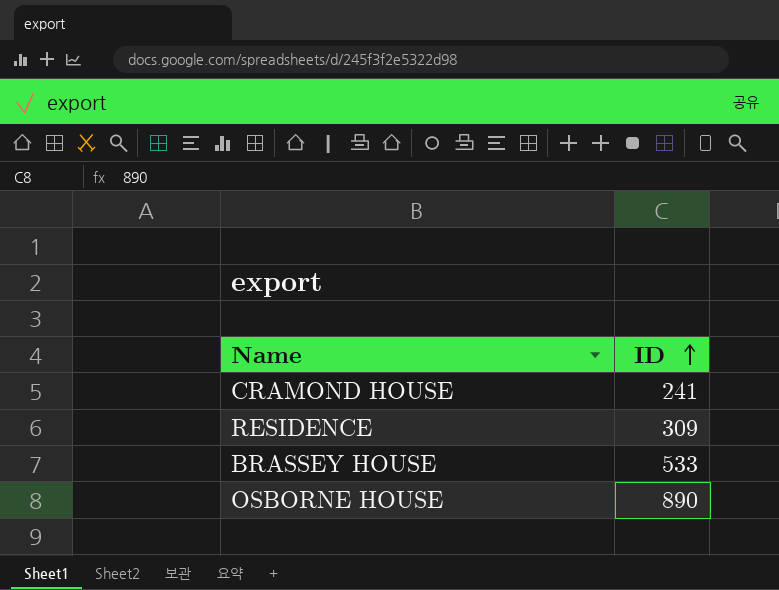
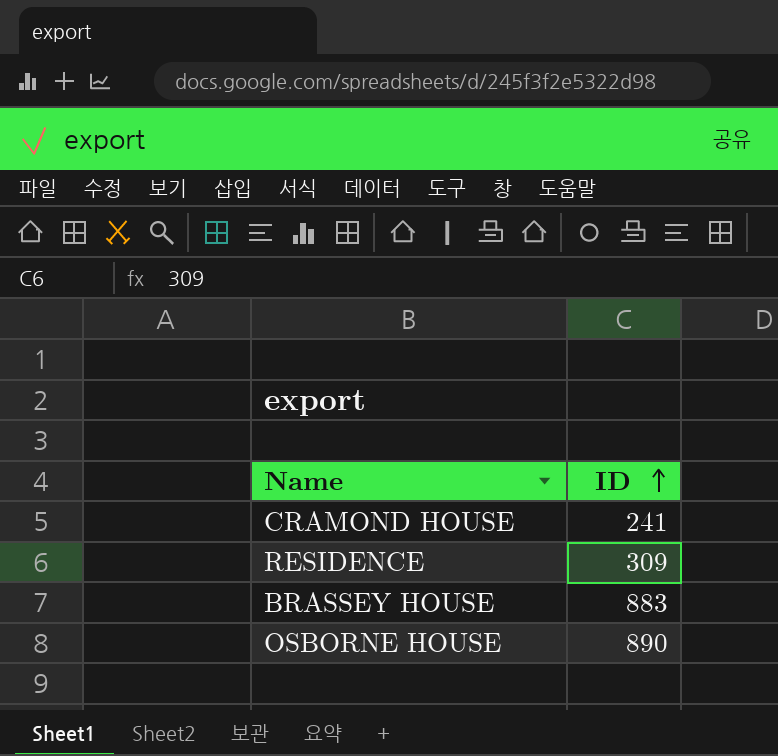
BRASSEY HOUSE | ID: 533 -> 883

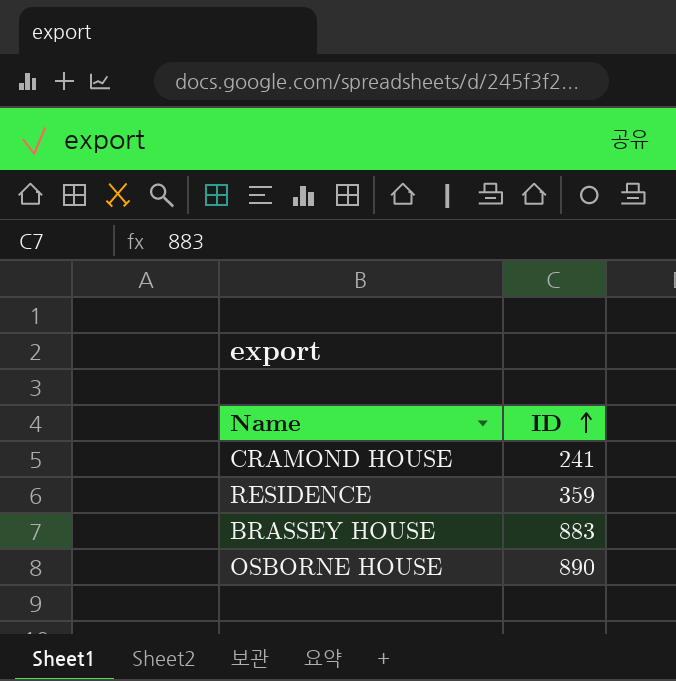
RESIDENCE | ID: 309 -> 359

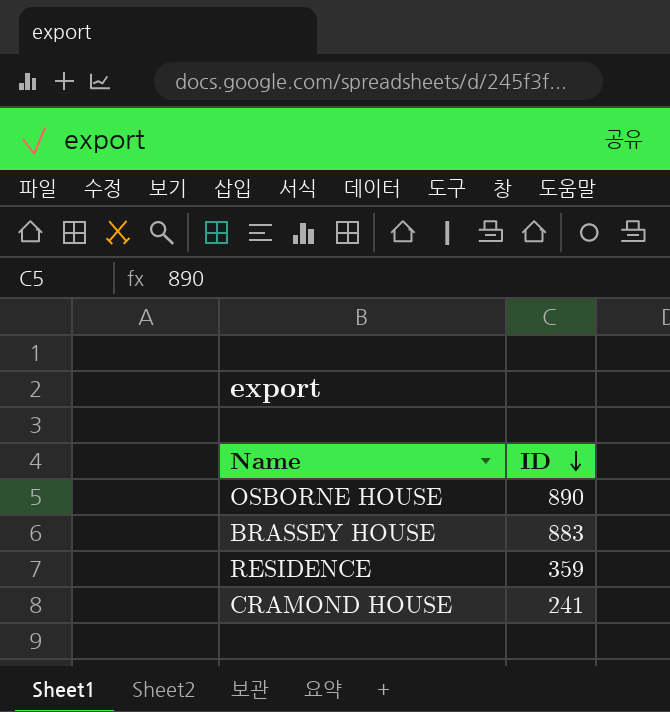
row order: ID ascending -> ID descending

